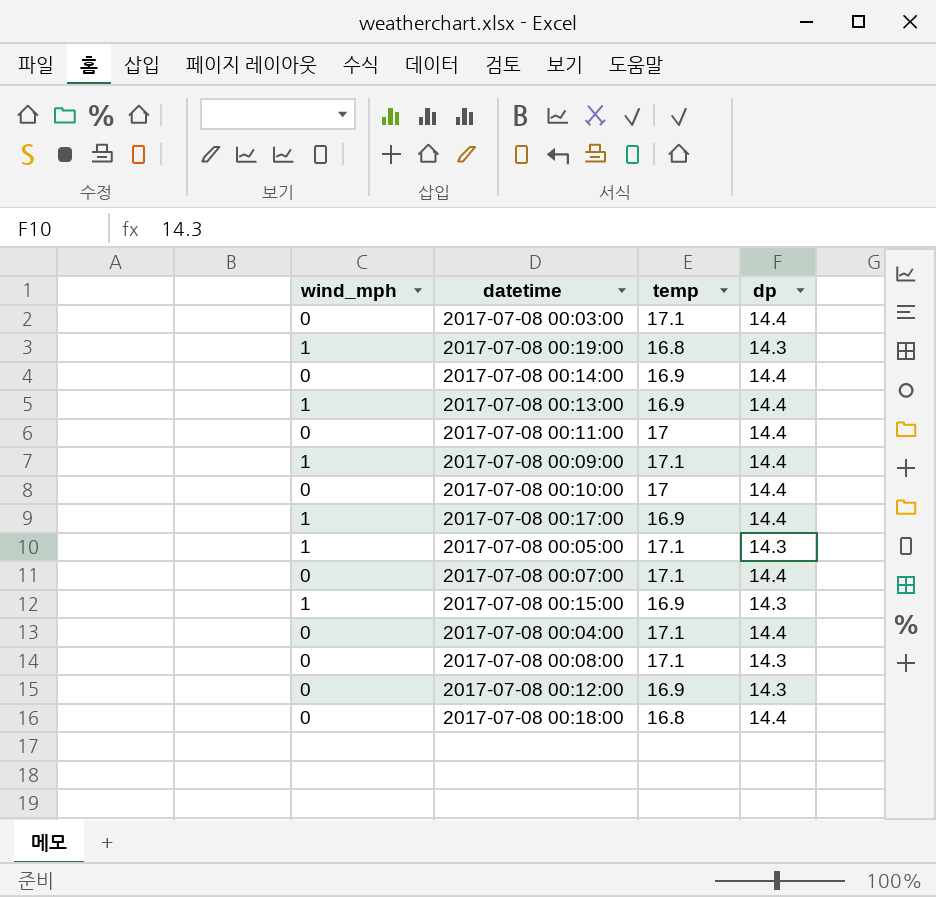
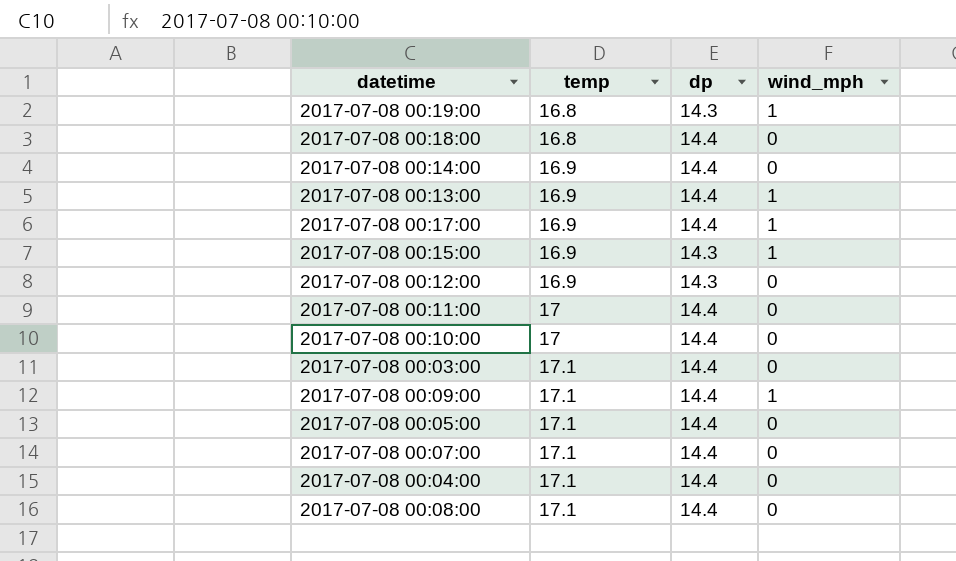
row order: none -> temp ascending
column wind_mph | position: 1 -> 4
2017-07-08 00:05:00 | dp: 14.3 -> 14.4
2017-07-08 00:05:00 | wind_mph: 1 -> 0
2017-07-08 00:08:00 | dp: 14.3 -> 14.4

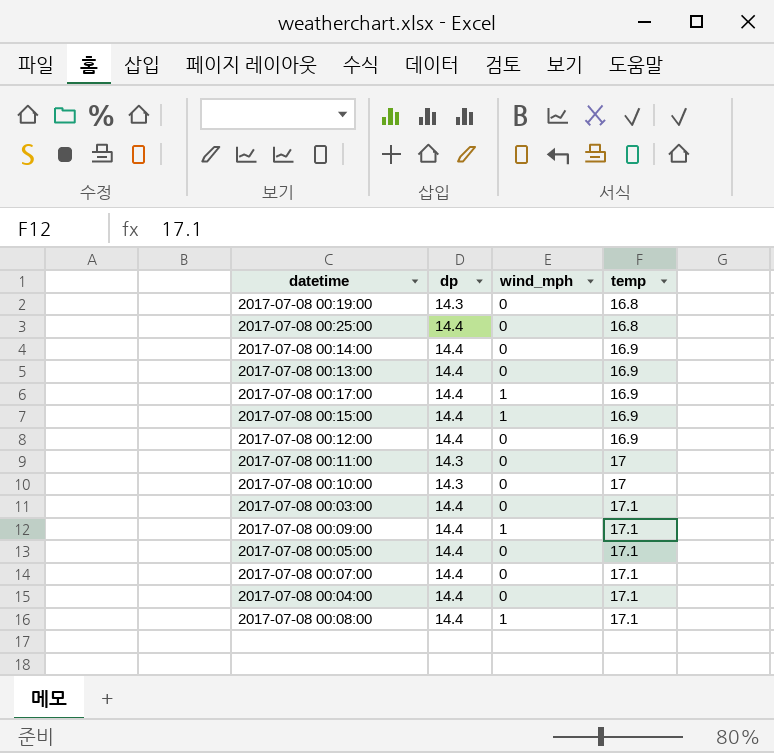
column temp | position: 2 -> 4
row 2017-07-08 00:18:00: 16.8 | 14.4 | 0 -> none
2017-07-08 00:19:00 | wind_mph: 1 -> 0
row 2017-07-08 00:25:00: none -> 14.4 | 0 | 16.8
2017-07-08 00:13:00 | wind_mph: 1 -> 0
2017-07-08 00:15:00 | dp: 14.3 -> 14.4
2017-07-08 00:12:00 | dp: 14.3 -> 14.4
2017-07-08 00:11:00 | dp: 14.4 -> 14.3
2017-07-08 00:10:00 | dp: 14.4 -> 14.3
2017-07-08 00:08:00 | wind_mph: 0 -> 1

